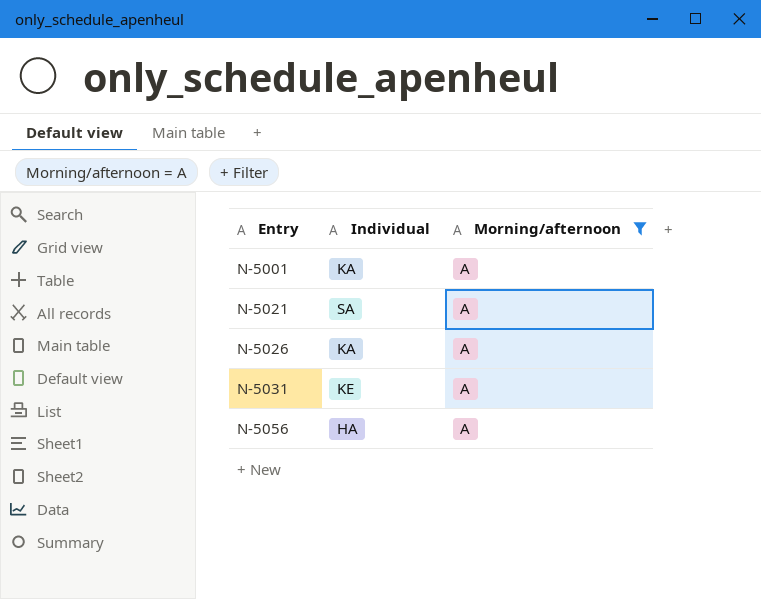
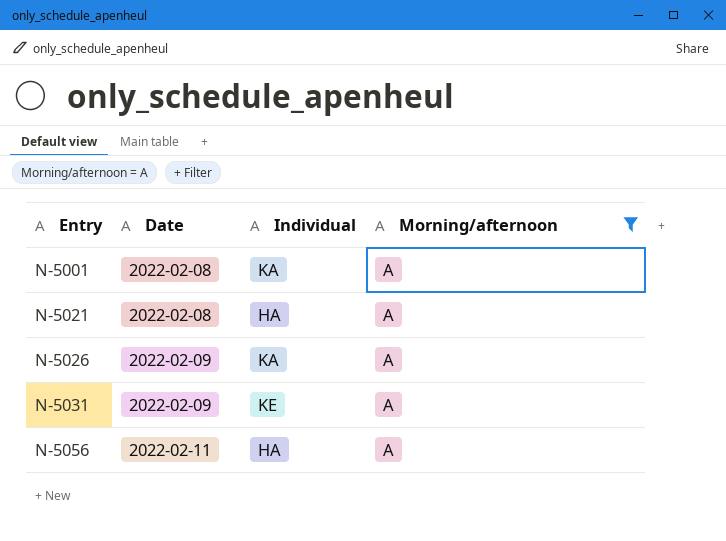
column Date | position: none -> 2
N-5021 | Individual: SA -> HA

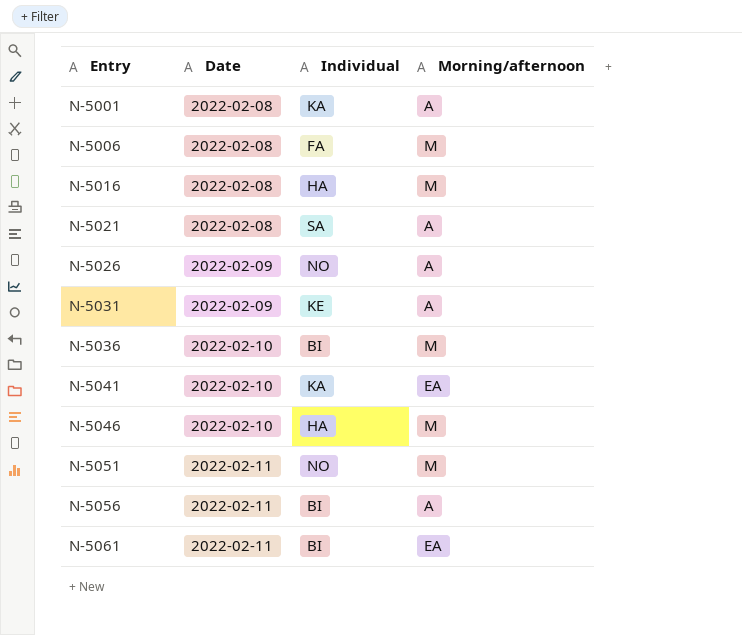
filter: Morning/afternoon = A -> none
N-5021 | Individual: HA -> SA
N-5026 | Individual: KA -> NO
N-5056 | Individual: HA -> BI

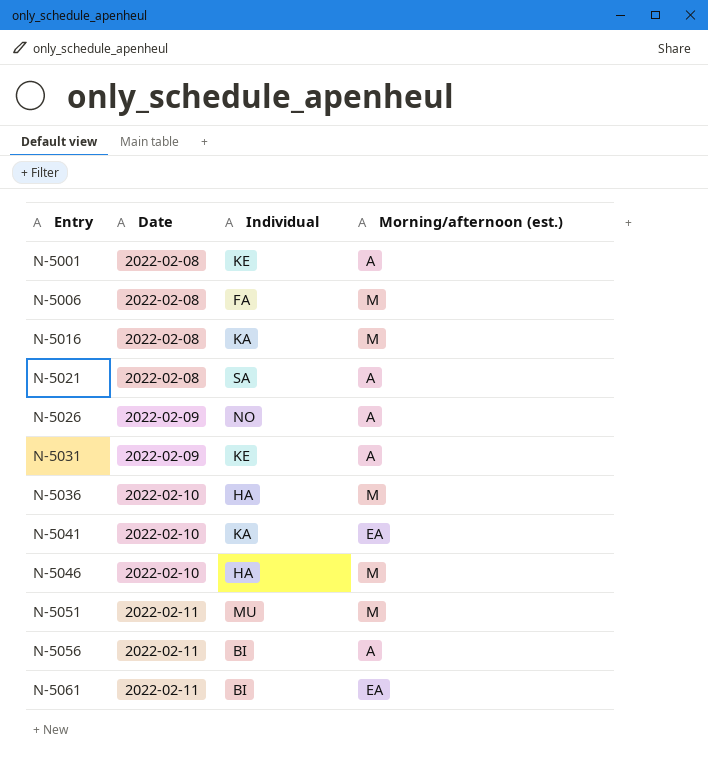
column name: Morning/afternoon -> Morning/afternoon (est.)
N-5001 | Individual: KA -> KE
N-5016 | Individual: HA -> KA
N-5036 | Individual: BI -> HA
N-5051 | Individual: NO -> MU

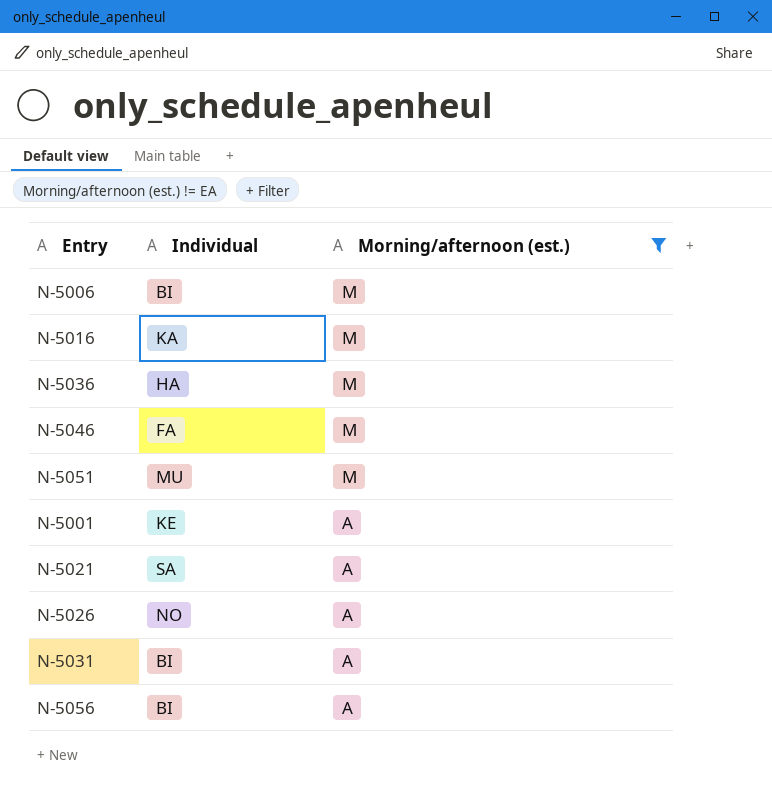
filter: none -> Morning/afternoon (est.) != EA
row order: Entry ascending -> Morning/afternoon (est.) descending
column Date | position: 2 -> none
N-5006 | Individual: FA -> BI
N-5046 | Individual: HA -> FA
N-5031 | Individual: KE -> BI

